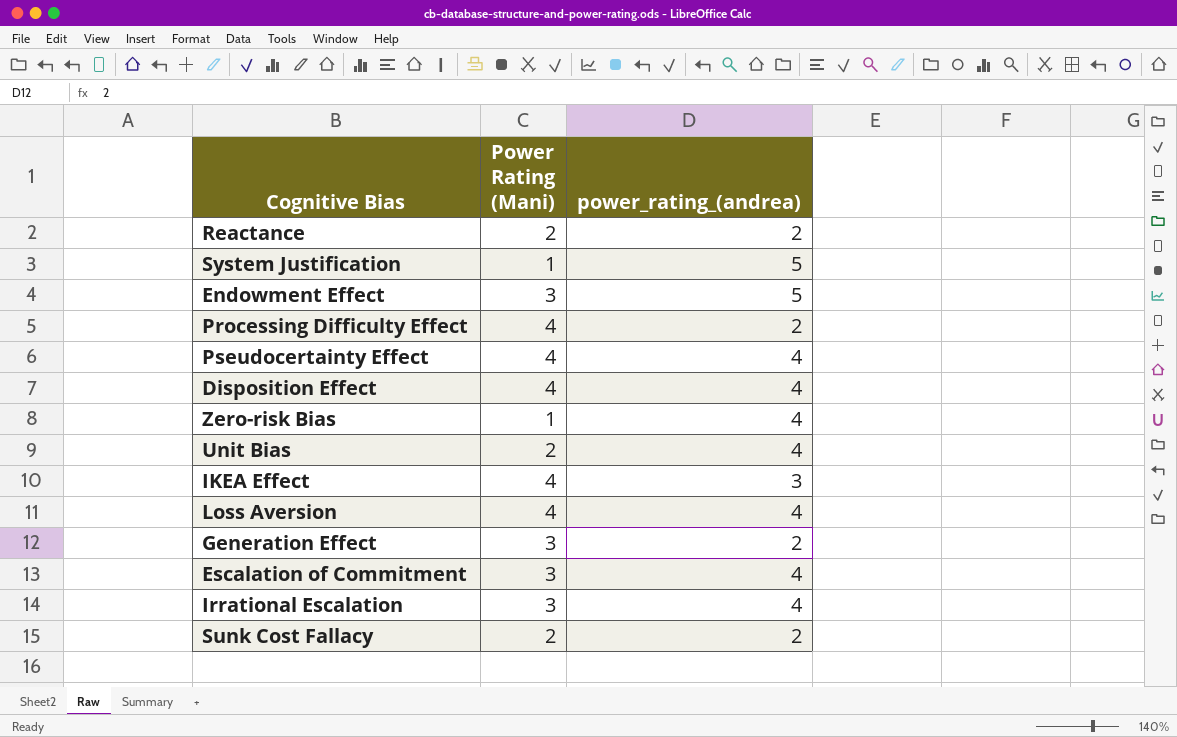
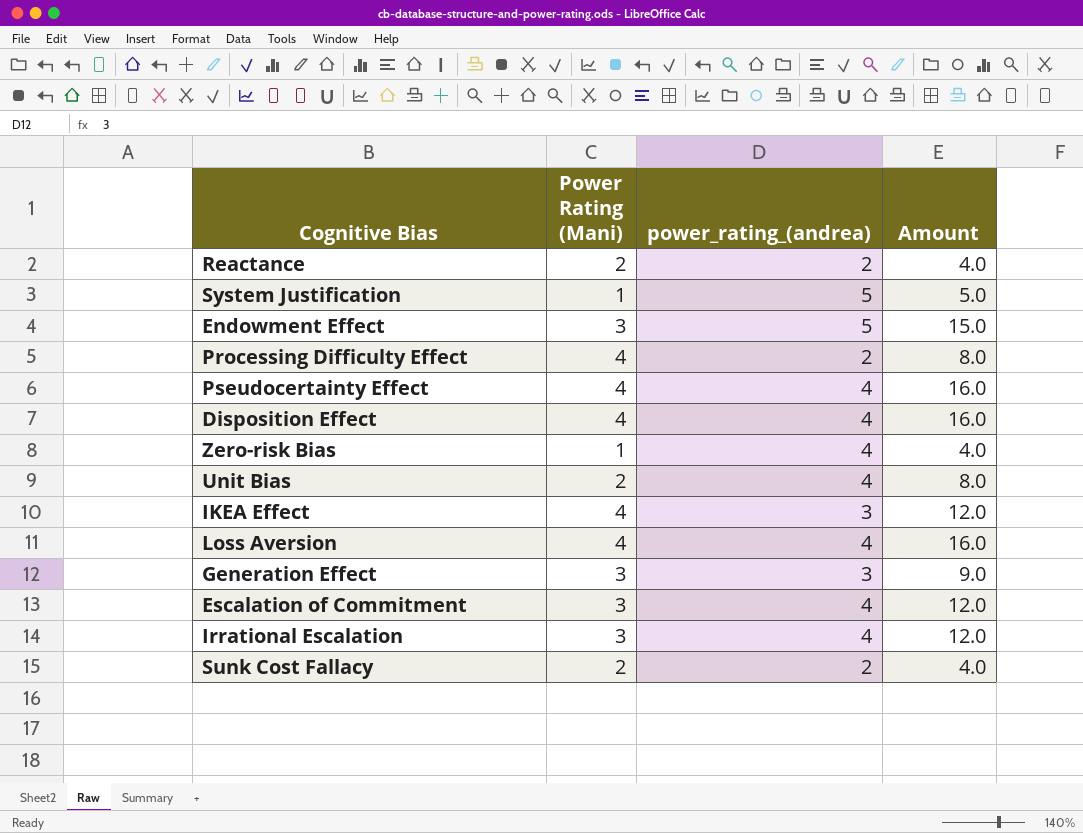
column Amount | formula: none -> [Power Rating (Mani)] * [power_rating_(andrea)]
Generation Effect | power_rating_(andrea): 2 -> 3

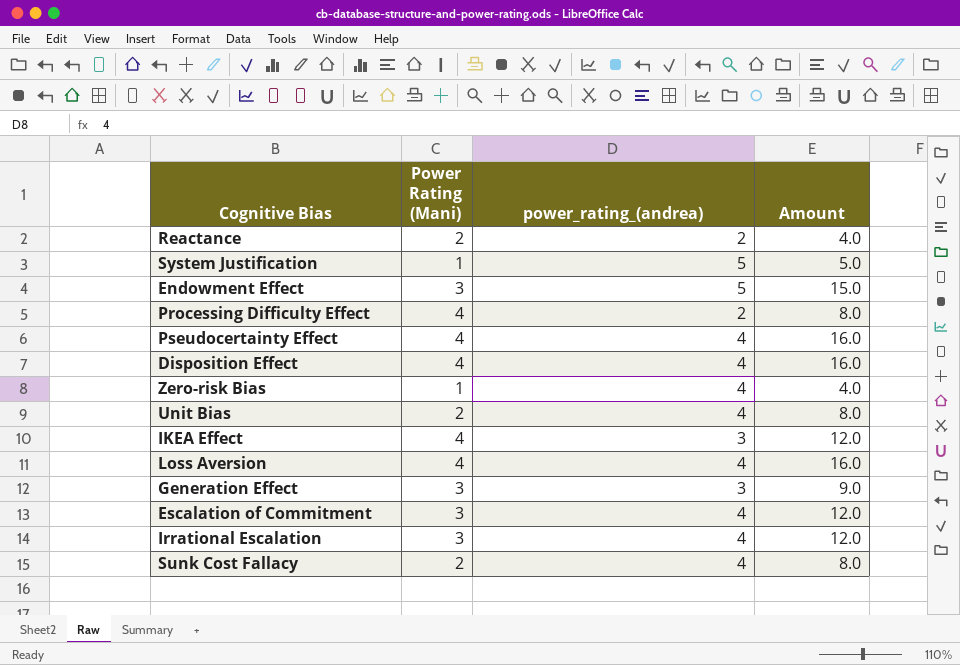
Sunk Cost Fallacy | power_rating_(andrea): 2 -> 4
Sunk Cost Fallacy | Amount: 4.0 -> 8.0

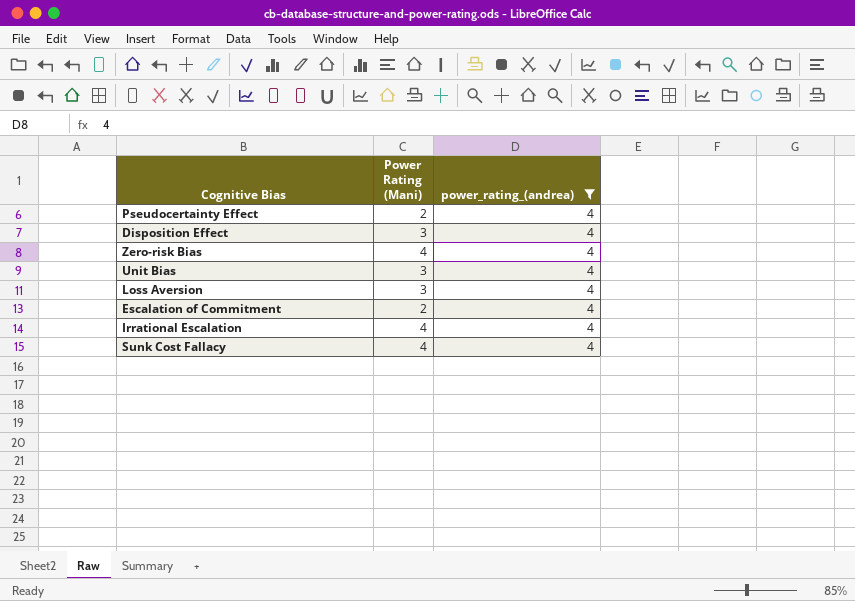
filter: none -> power_rating_(andrea) = 4
column Amount | formula: [Power Rating (Mani)] * [power_rating_(andrea)] -> none
Pseudocertainty Effect | Power Rating (Mani): 4 -> 2
Disposition Effect | Power Rating (Mani): 4 -> 3
Zero-risk Bias | Power Rating (Mani): 1 -> 4
Unit Bias | Power Rating (Mani): 2 -> 3
Loss Aversion | Power Rating (Mani): 4 -> 3
Escalation of Commitment | Power Rating (Mani): 3 -> 2
Irrational Escalation | Power Rating (Mani): 3 -> 4
Sunk Cost Fallacy | Power Rating (Mani): 2 -> 4

